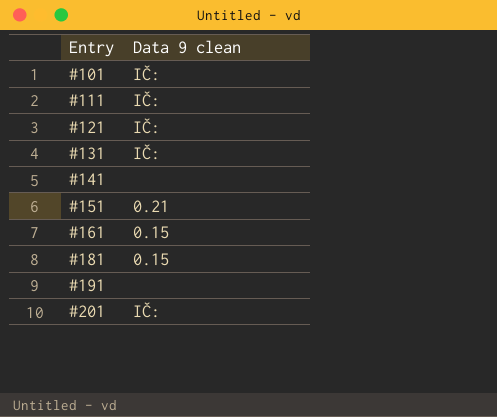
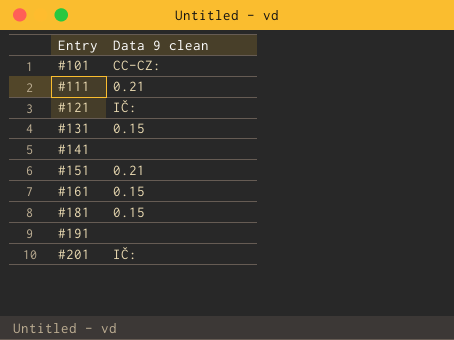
#101 | Data 9 clean: IČ: -> CC-CZ:
#111 | Data 9 clean: IČ: -> 0.21
#131 | Data 9 clean: IČ: -> 0.15

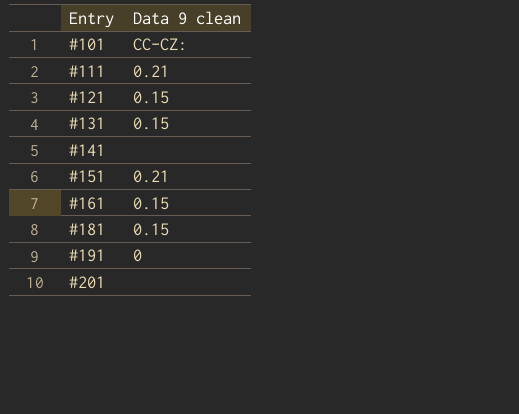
#121 | Data 9 clean: IČ: -> 0.15
#191 | Data 9 clean: none -> 0
#201 | Data 9 clean: IČ: -> none

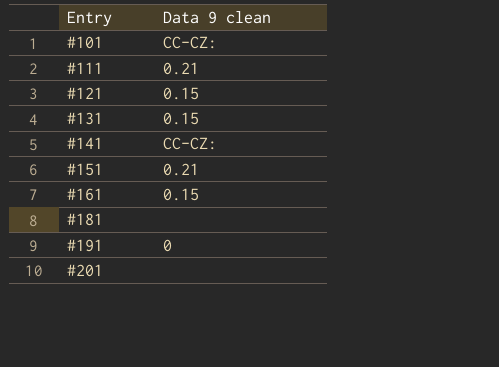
#141 | Data 9 clean: none -> CC-CZ:
#181 | Data 9 clean: 0.15 -> none

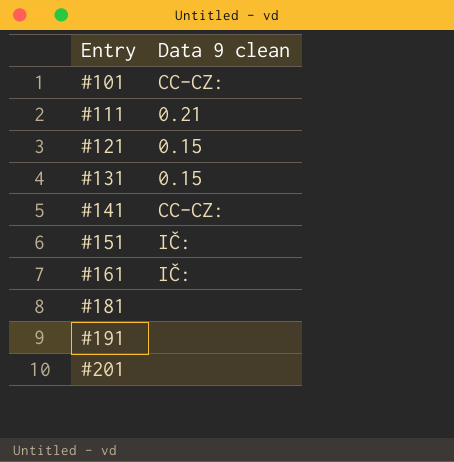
#151 | Data 9 clean: 0.21 -> IČ:
#161 | Data 9 clean: 0.15 -> IČ:
#191 | Data 9 clean: 0 -> none

